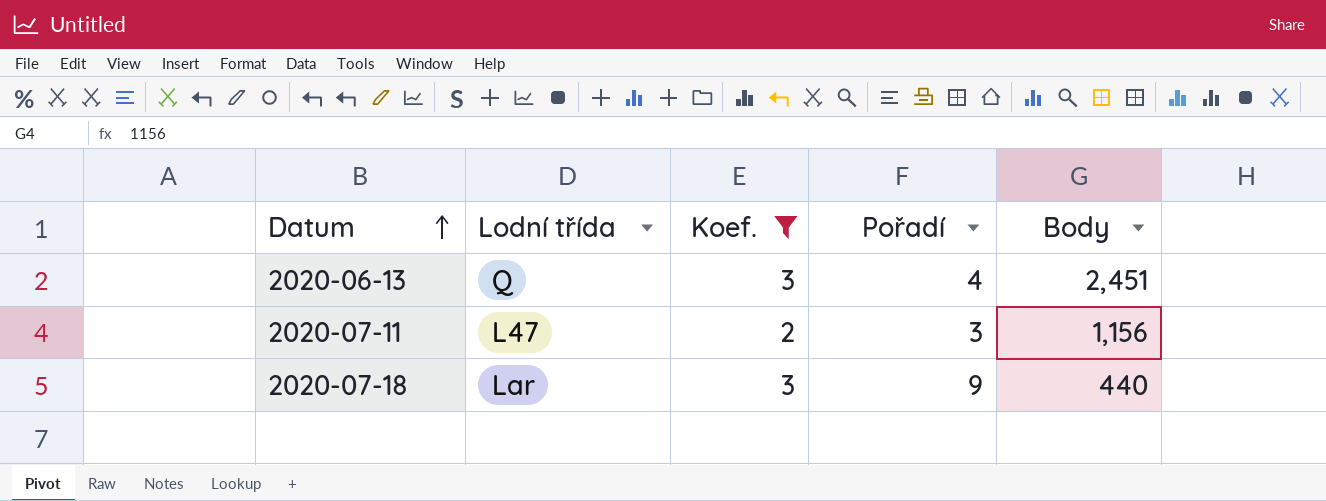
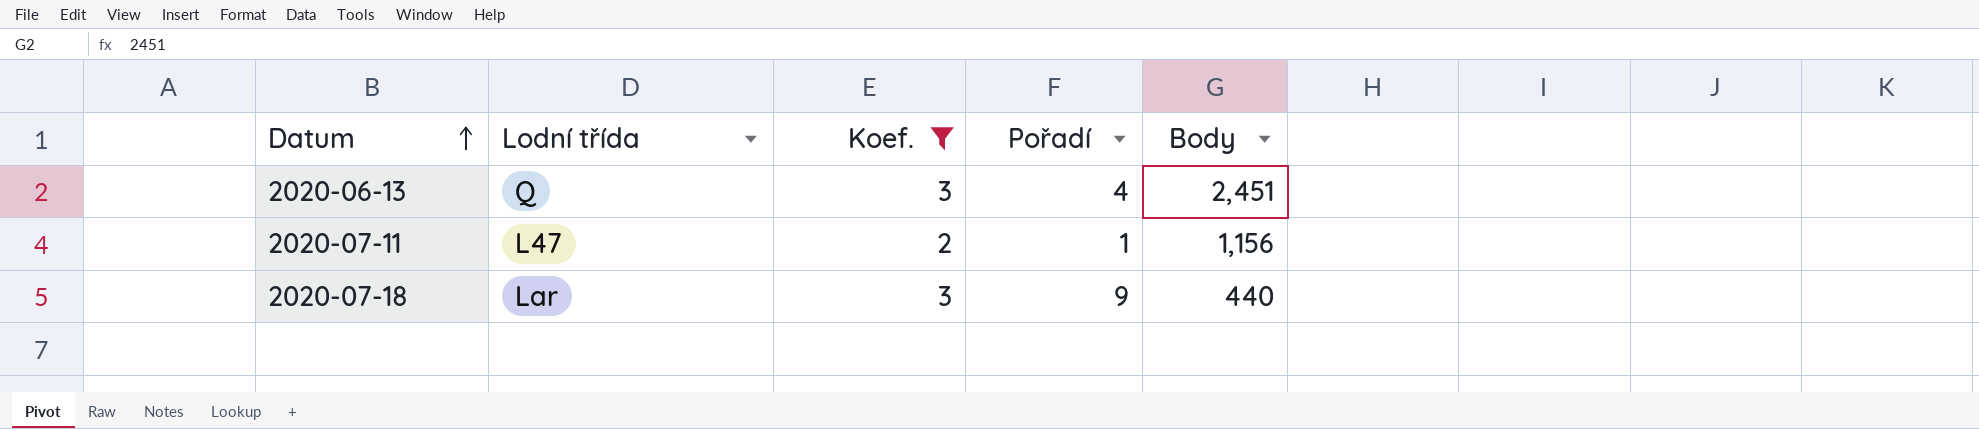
2020-07-11 | Pořadí: 3 -> 1

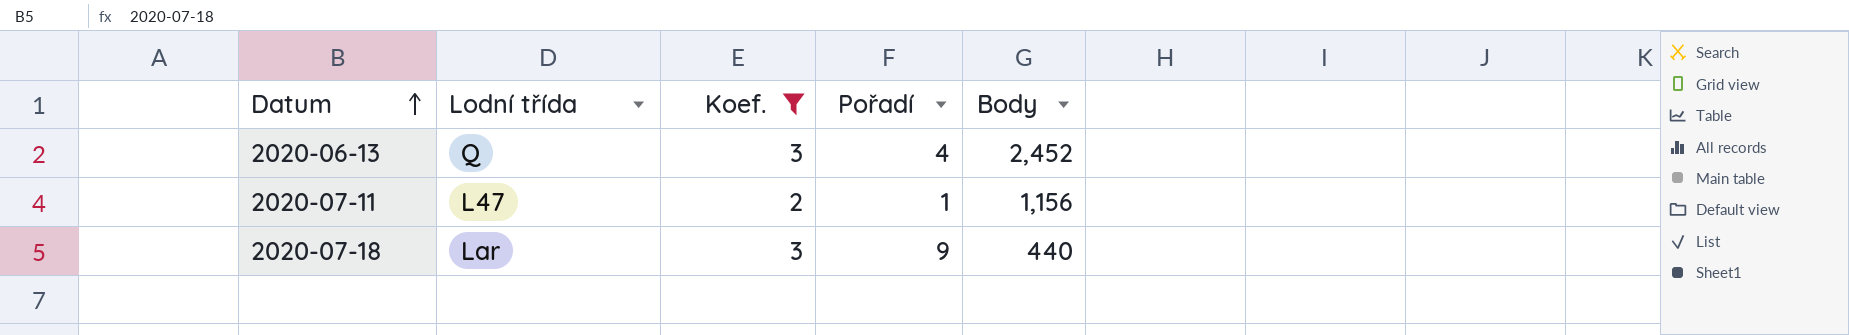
2020-06-13 | Body: 2,451 -> 2,452

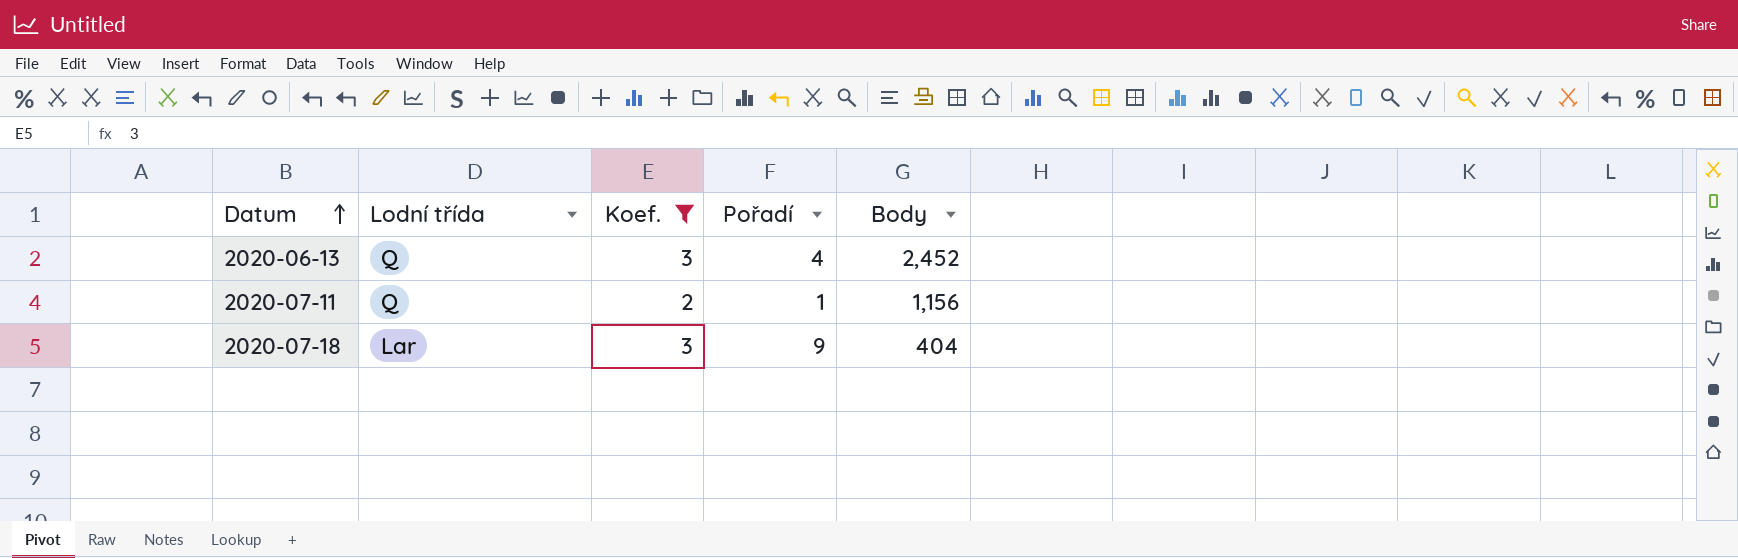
2020-07-11 | Lodní třída: L47 -> Q
2020-07-18 | Body: 440 -> 404

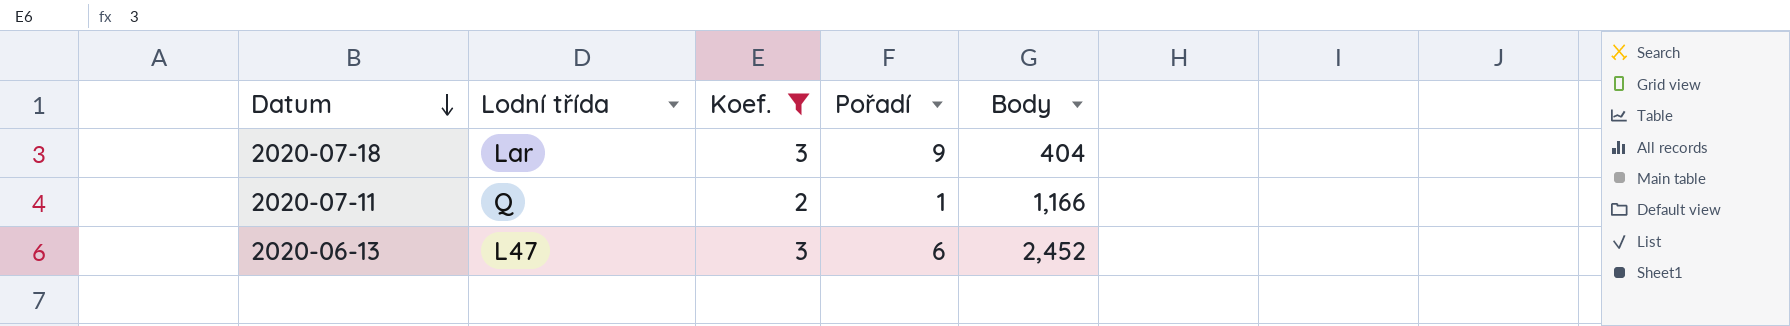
row order: Datum ascending -> Datum descending
2020-07-11 | Body: 1,156 -> 1,166
2020-06-13 | Lodní třída: Q -> L47
2020-06-13 | Pořadí: 4 -> 6

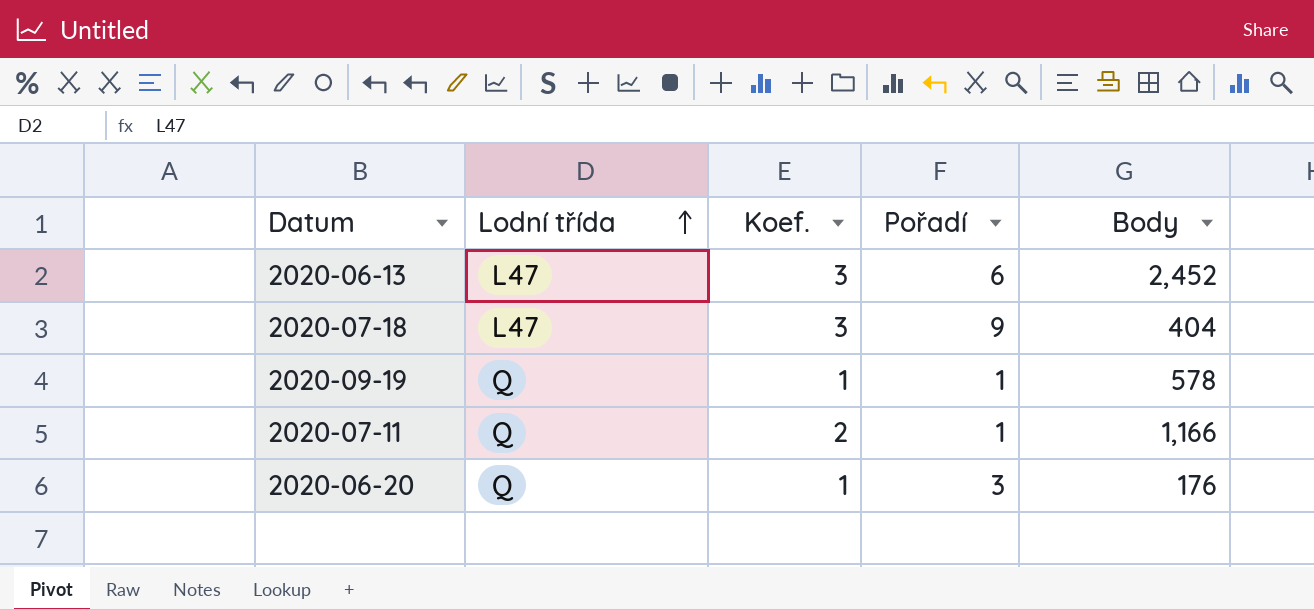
filter: Koef. != 1 -> none
row order: Datum descending -> Lodní třída ascending
2020-07-18 | Lodní třída: Lar -> L47

